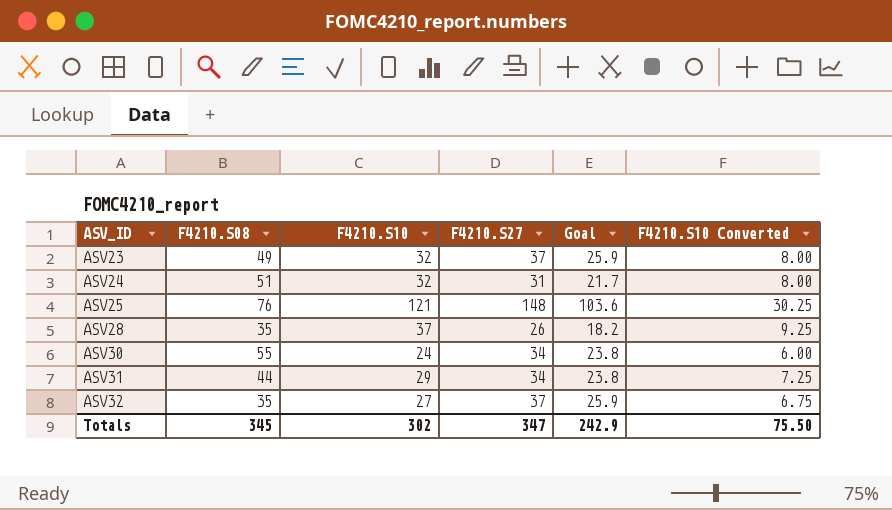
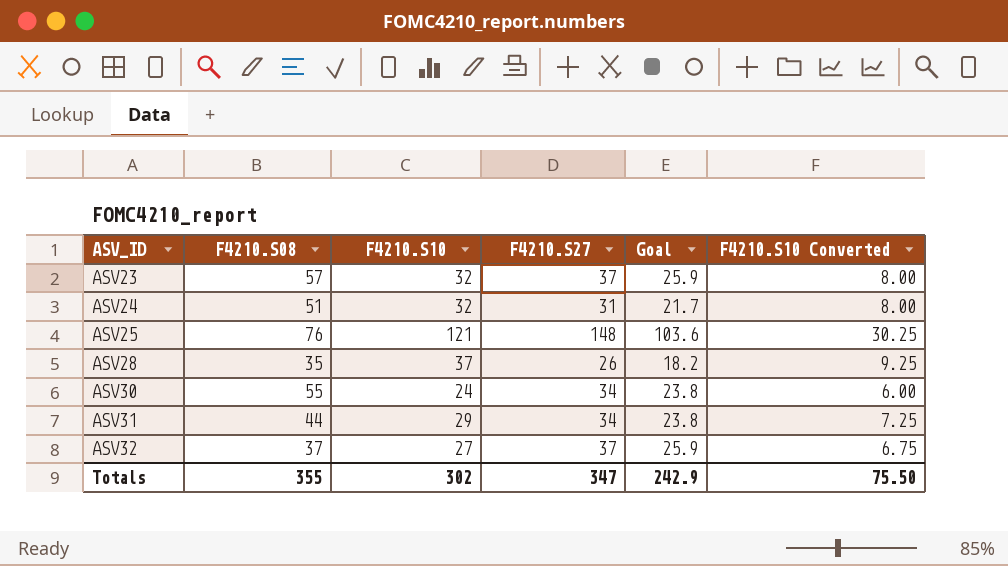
ASV23 | F4210.S08: 49 -> 57
ASV32 | F4210.S08: 35 -> 37
Totals | F4210.S08: 345 -> 355

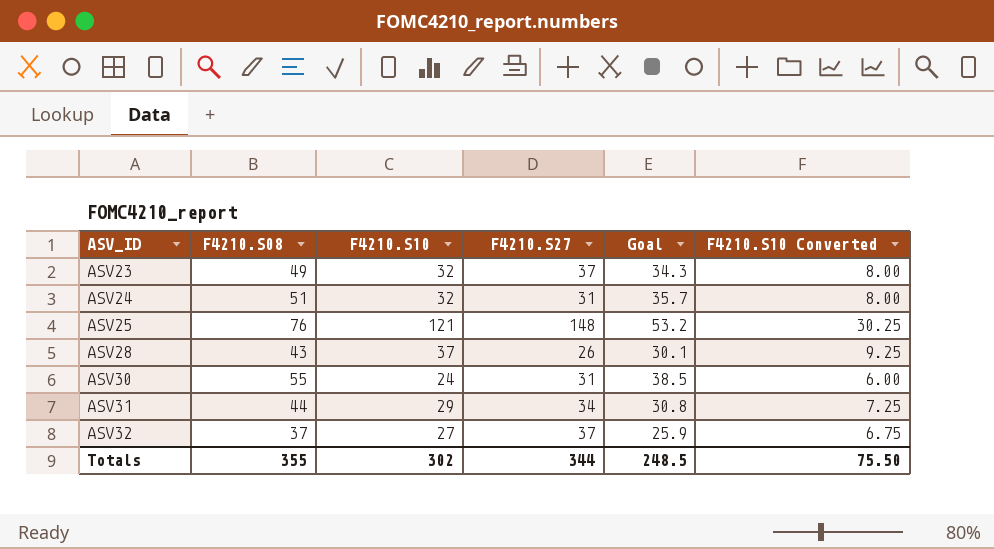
column Goal | formula: [F4210.S27] * 0.7 -> [F4210.S08] * 0.7
ASV23 | F4210.S08: 57 -> 49
ASV28 | F4210.S08: 35 -> 43
ASV30 | F4210.S27: 34 -> 31
Totals | F4210.S27: 347 -> 344
Totals | Goal: 242.9 -> 248.5

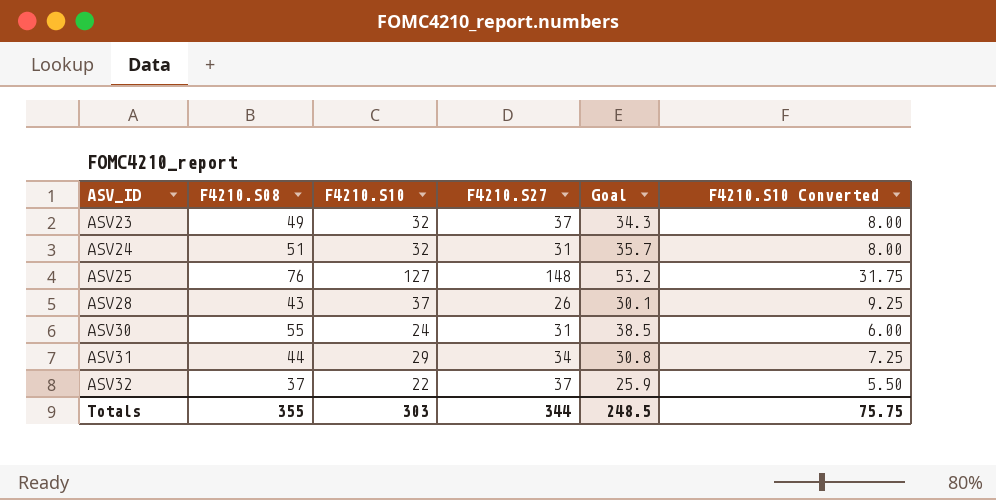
ASV25 | F4210.S10: 121 -> 127
ASV25 | F4210.S10 Converted: 30.25 -> 31.75
ASV32 | F4210.S10: 27 -> 22
ASV32 | F4210.S10 Converted: 6.75 -> 5.50
Totals | F4210.S10: 302 -> 303
Totals | F4210.S10 Converted: 75.50 -> 75.75

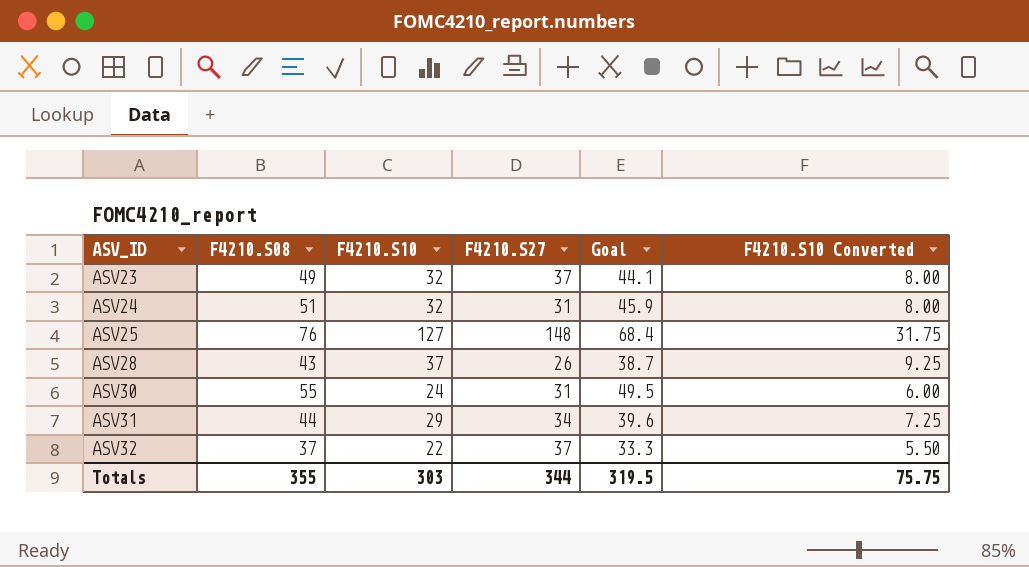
column Goal | formula: [F4210.S08] * 0.7 -> [F4210.S08] * 0.9
Totals | Goal: 248.5 -> 319.5

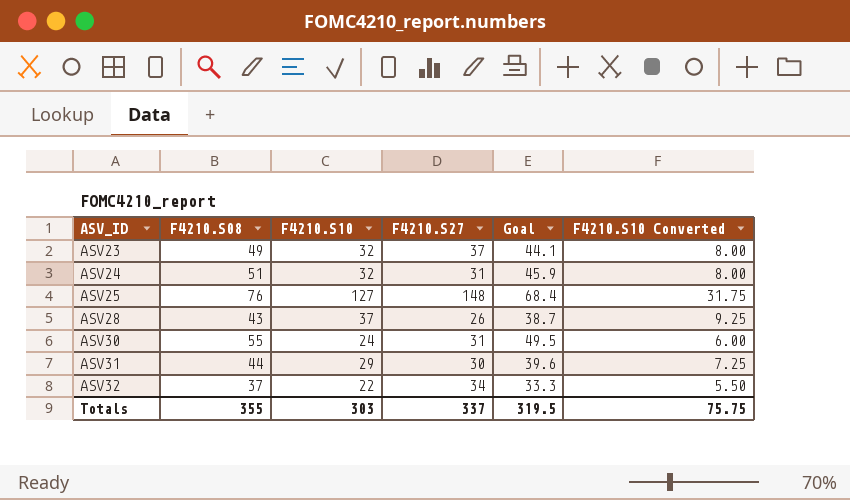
ASV31 | F4210.S27: 34 -> 30
ASV32 | F4210.S27: 37 -> 34
Totals | F4210.S27: 344 -> 337

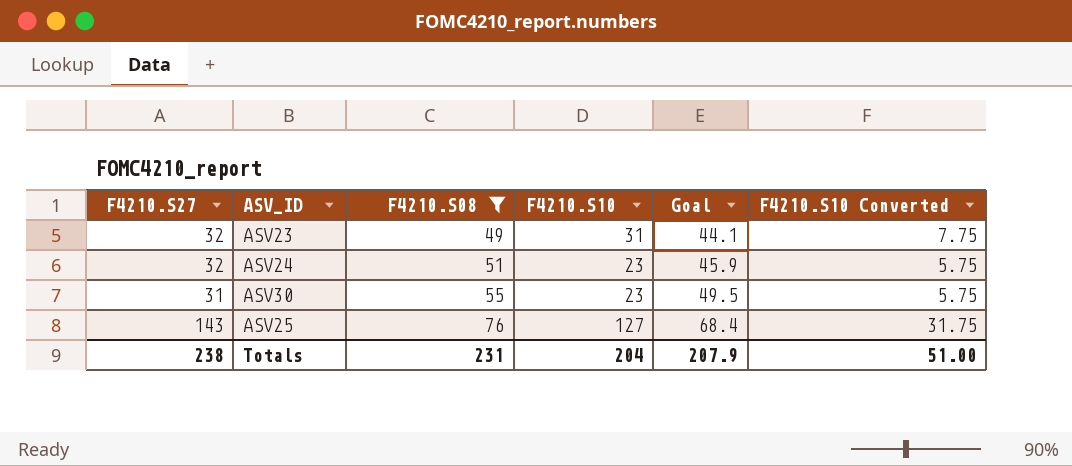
filter: none -> F4210.S08 >= 49
row order: ASV_ID ascending -> F4210.S08 ascending
column F4210.S27 | position: 4 -> 1
ASV23 | F4210.S27: 37 -> 32
ASV23 | F4210.S10: 32 -> 31
ASV23 | F4210.S10 Converted: 8.00 -> 7.75
ASV24 | F4210.S27: 31 -> 32
ASV24 | F4210.S10: 32 -> 23
ASV24 | F4210.S10 Converted: 8.00 -> 5.75
ASV30 | F4210.S10: 24 -> 23
ASV30 | F4210.S10 Converted: 6.00 -> 5.75
ASV25 | F4210.S27: 148 -> 143
Totals | F4210.S27: 337 -> 238
Totals | F4210.S08: 355 -> 231
Totals | F4210.S10: 303 -> 204
Totals | Goal: 319.5 -> 207.9
Totals | F4210.S10 Converted: 75.75 -> 51.00

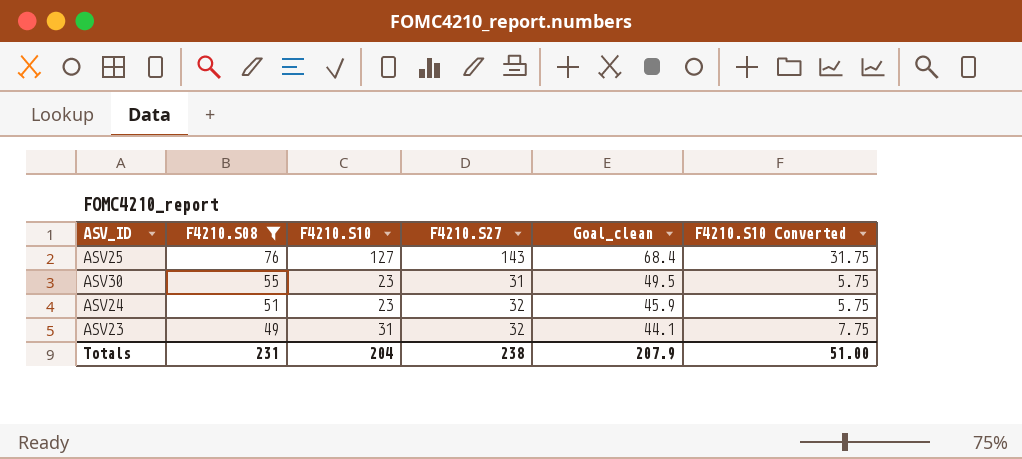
row order: F4210.S08 ascending -> F4210.S08 descending
column F4210.S27 | position: 1 -> 4
column name: Goal -> Goal_clean

